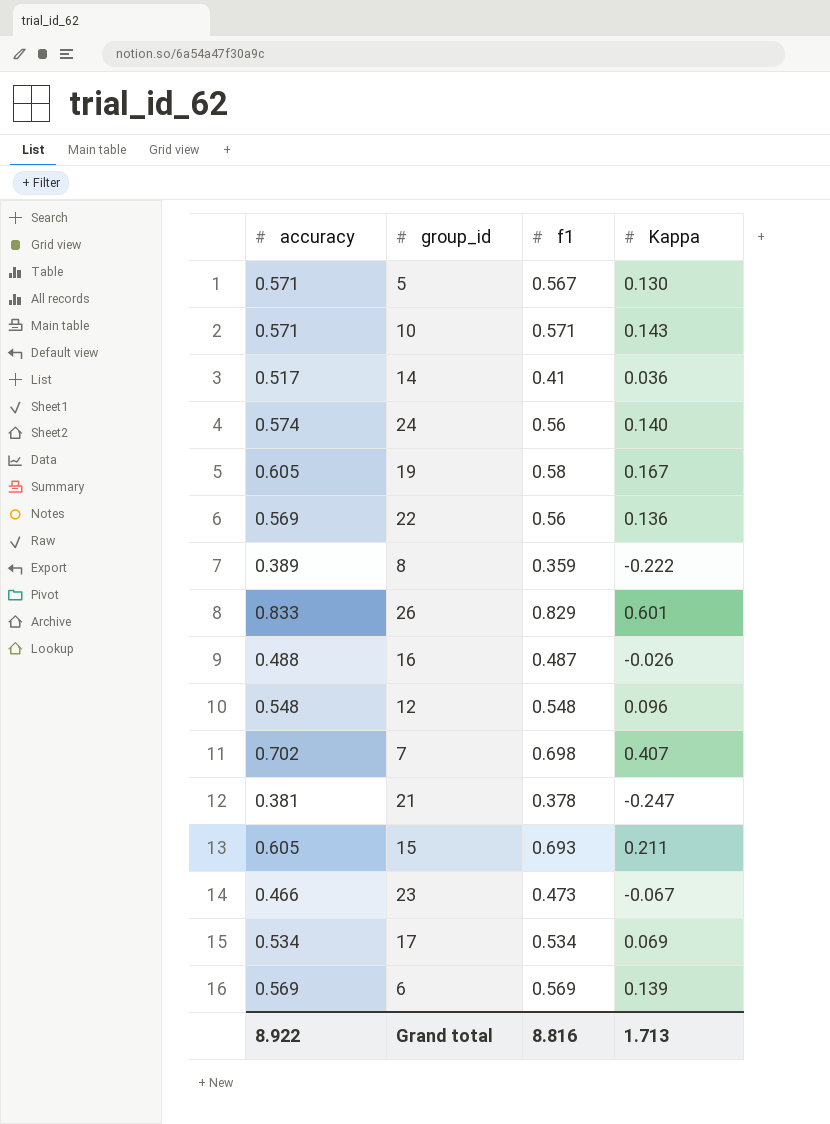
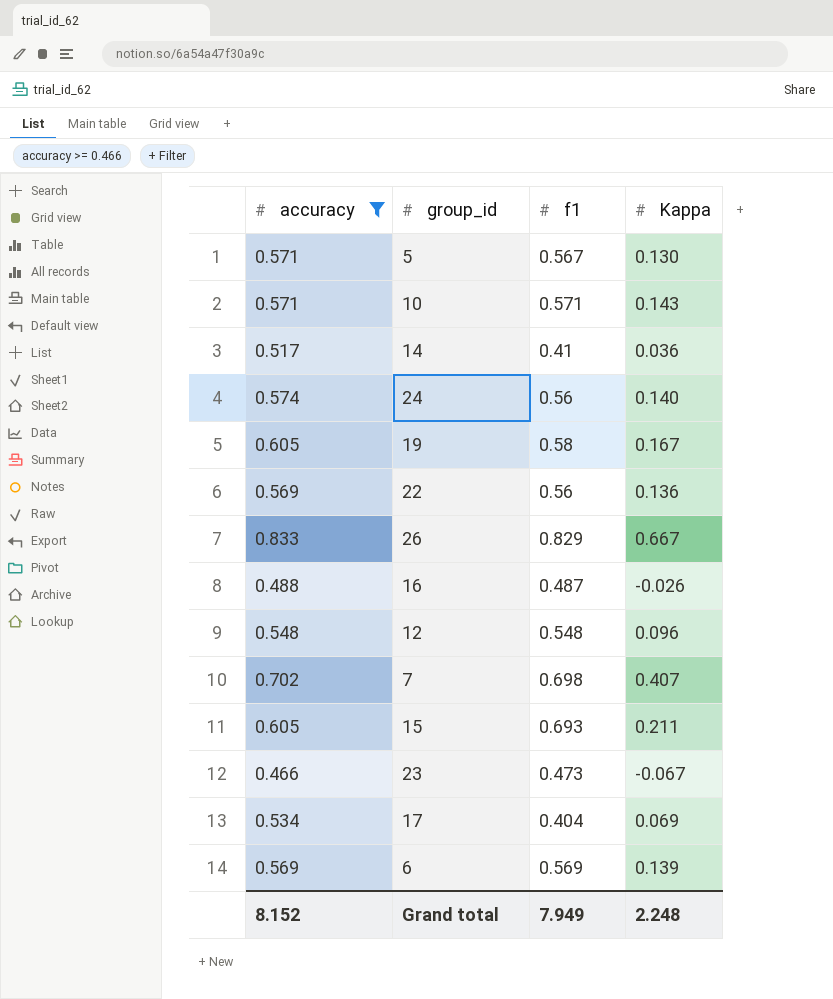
filter: none -> accuracy >= 0.466
26 | Kappa: 0.601 -> 0.667
17 | f1: 0.534 -> 0.404
Grand total | accuracy: 8.922 -> 8.152
Grand total | f1: 8.816 -> 7.949
Grand total | Kappa: 1.713 -> 2.248

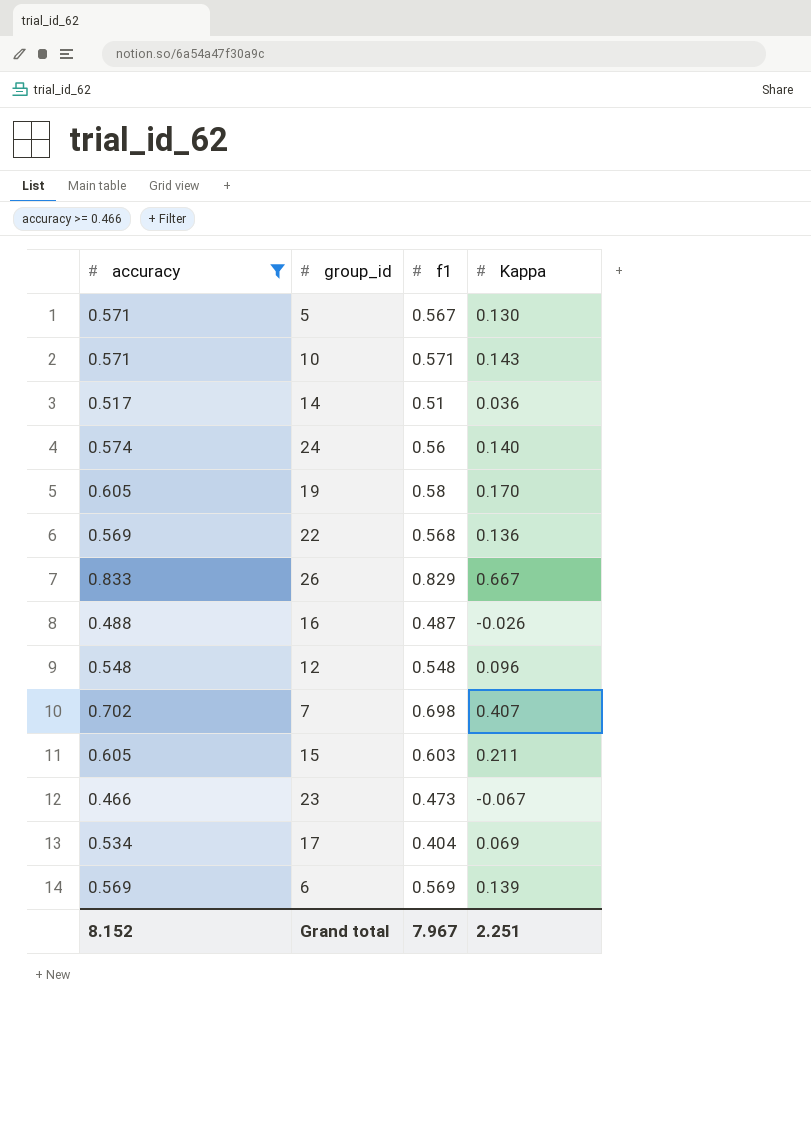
14 | f1: 0.41 -> 0.51
19 | Kappa: 0.167 -> 0.170
22 | f1: 0.56 -> 0.568
15 | f1: 0.693 -> 0.603
Grand total | f1: 7.949 -> 7.967
Grand total | Kappa: 2.248 -> 2.251

